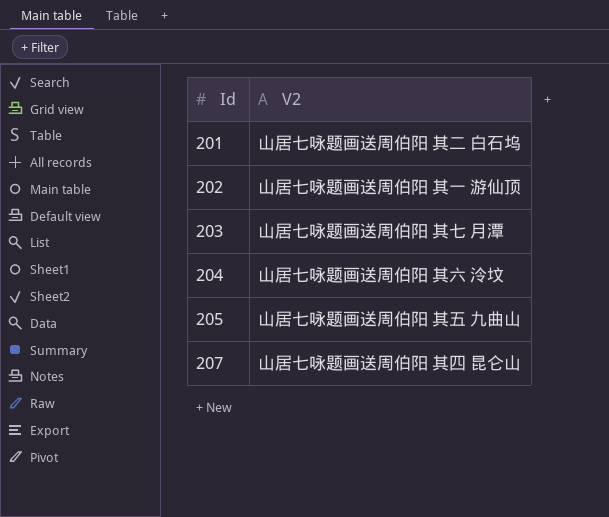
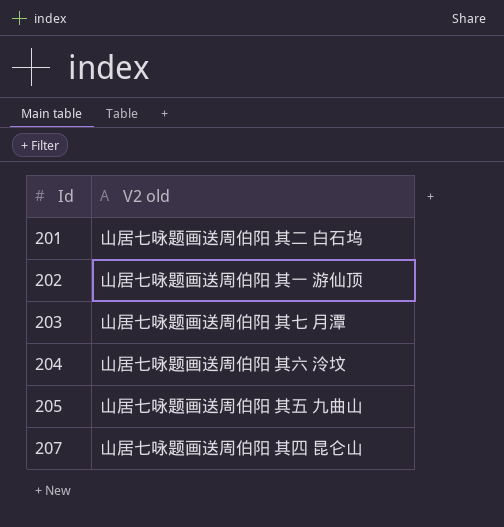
column name: V2 -> V2 old

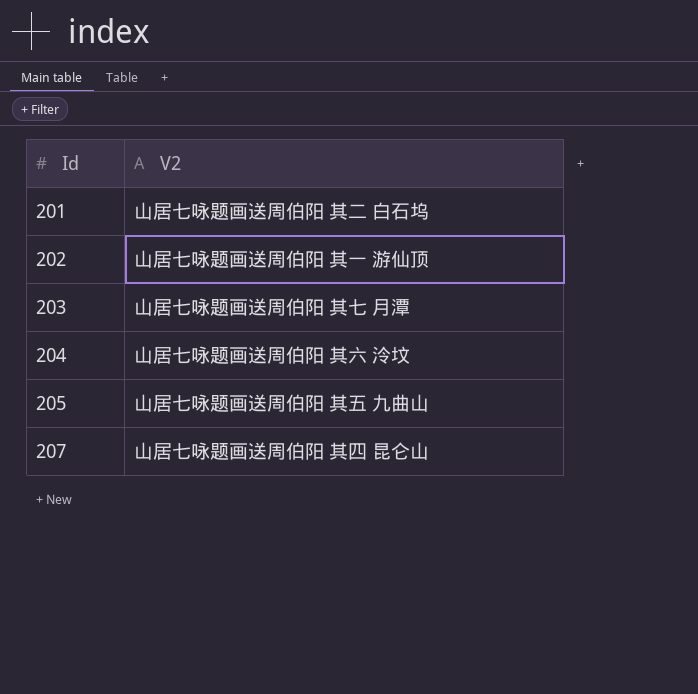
column name: V2 old -> V2

